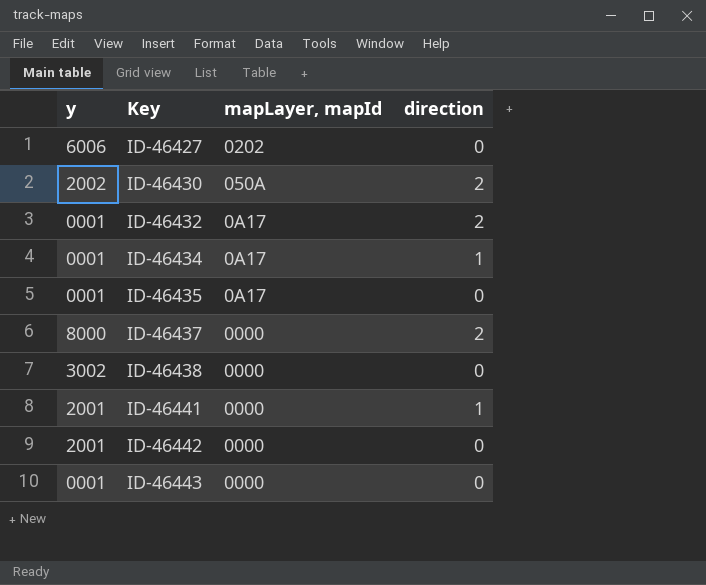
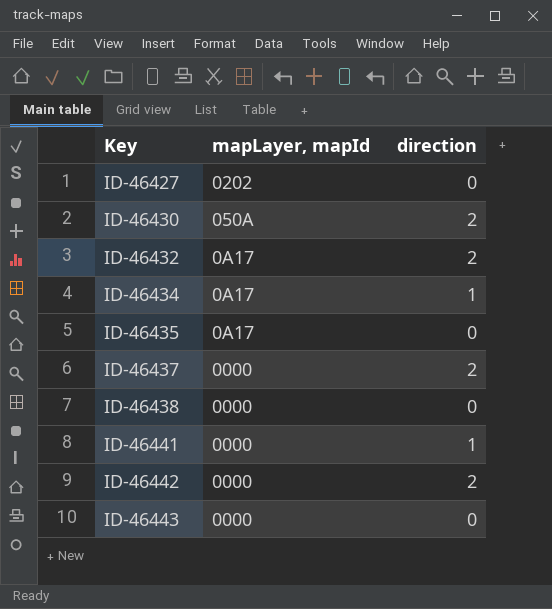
column y | position: 1 -> none
ID-46442 | direction: 0 -> 2

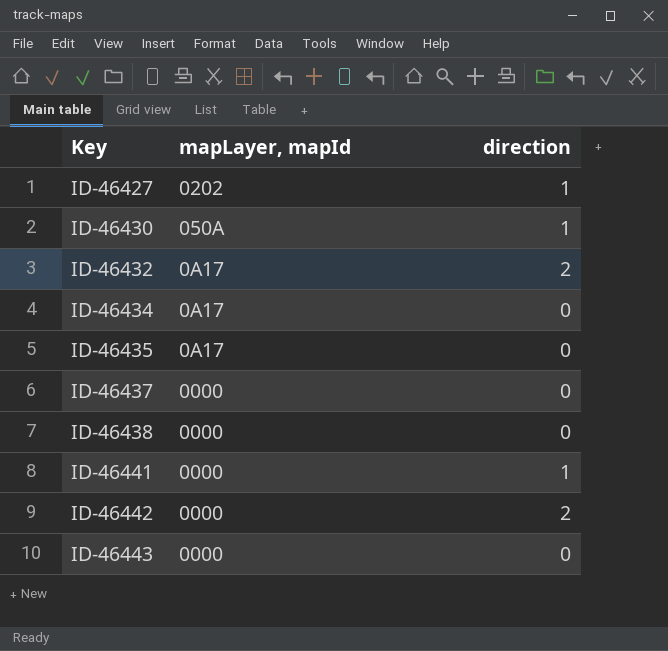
ID-46427 | direction: 0 -> 1
ID-46430 | direction: 2 -> 1
ID-46434 | direction: 1 -> 0
ID-46437 | direction: 2 -> 0

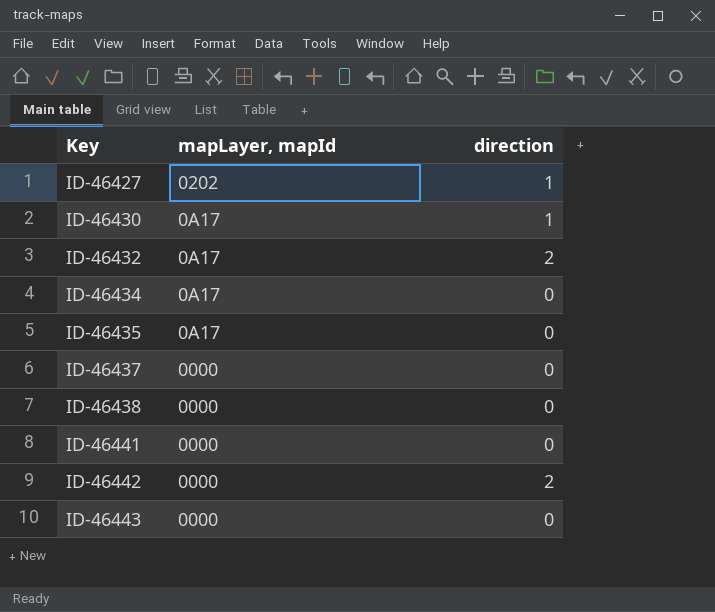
ID-46430 | mapLayer, mapId: 050A -> 0A17
ID-46441 | direction: 1 -> 0

